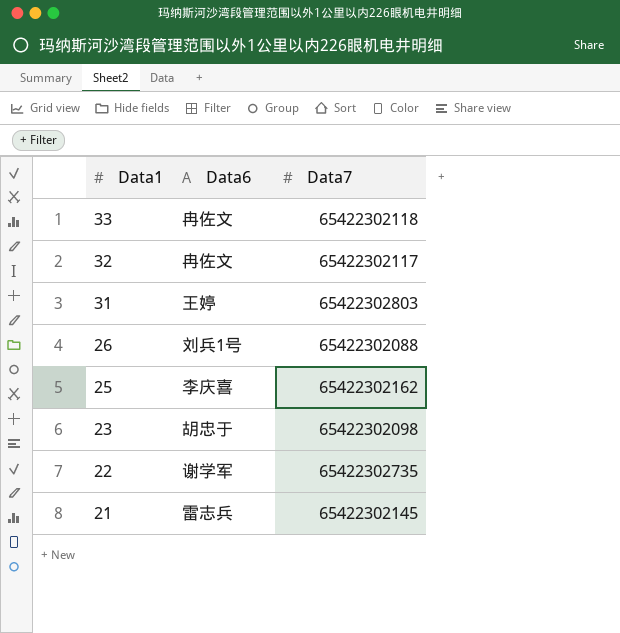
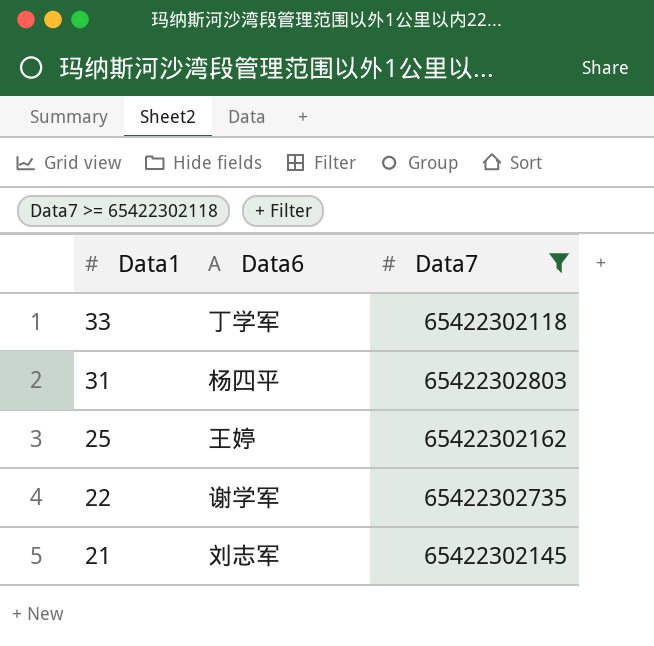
filter: none -> Data7 >= 65422302118
33 | Data6: 冉佐文 -> 丁学军
31 | Data6: 王婷 -> 杨四平
25 | Data6: 李庆喜 -> 王婷
21 | Data6: 雷志兵 -> 刘志军

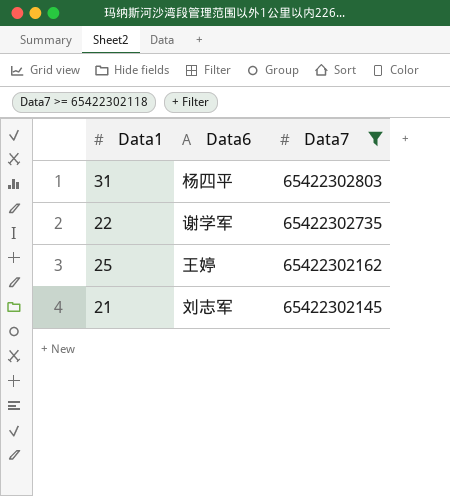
row order: Data1 descending -> Data7 descending
row 33: 丁学军 | 65422302118 -> none

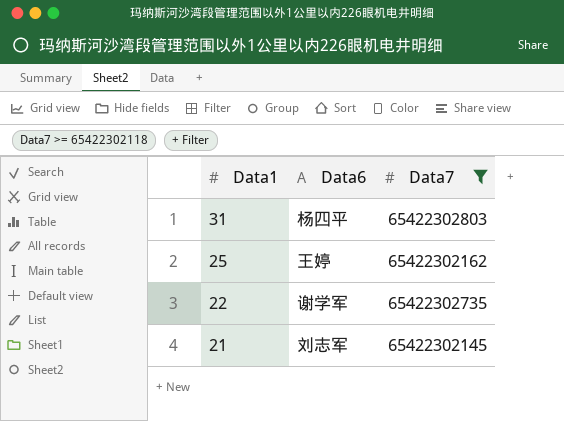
row order: Data7 descending -> Data1 descending

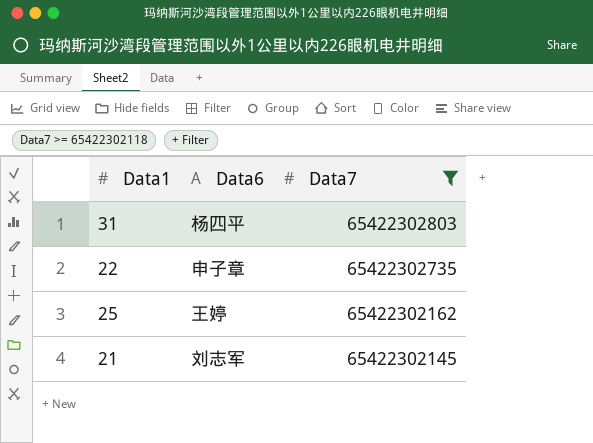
row order: Data1 descending -> Data7 descending
22 | Data6: 谢学军 -> 申子章

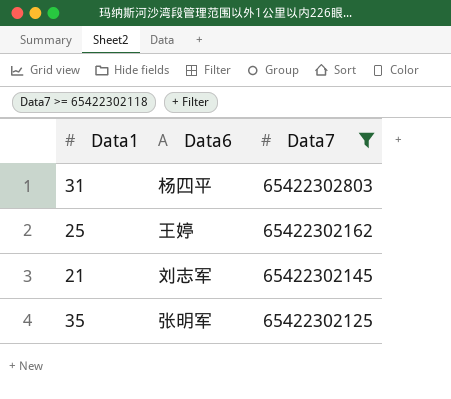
row 22: 申子章 | 65422302735 -> none
row 35: none -> 张明军 | 65422302125

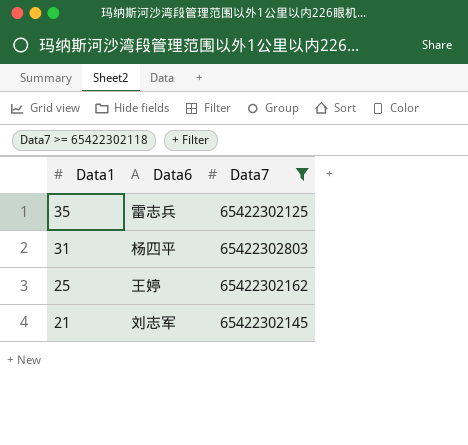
row order: Data7 descending -> Data1 descending
35 | Data6: 张明军 -> 雷志兵

